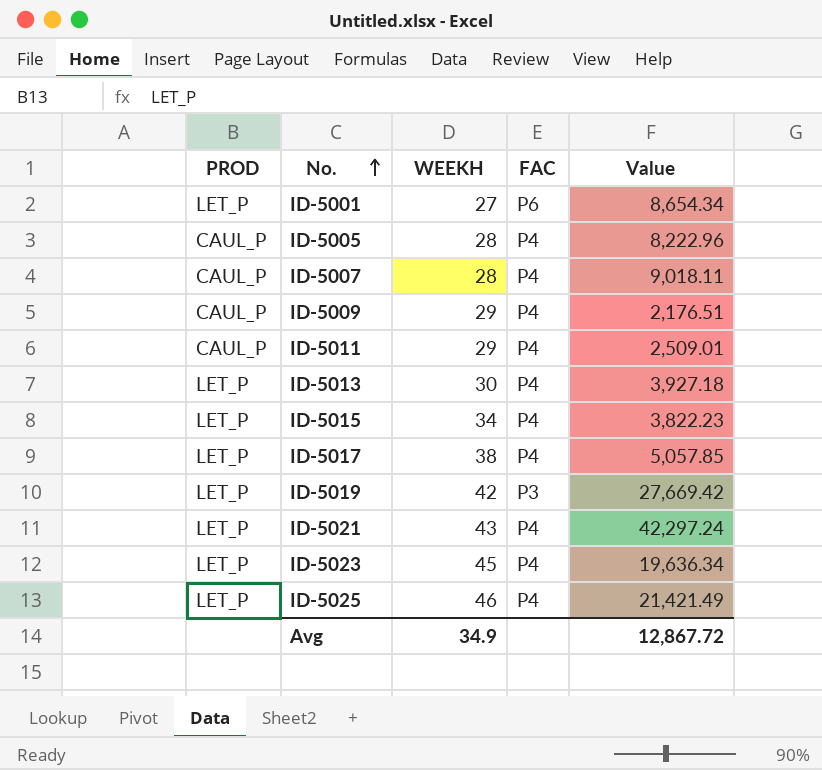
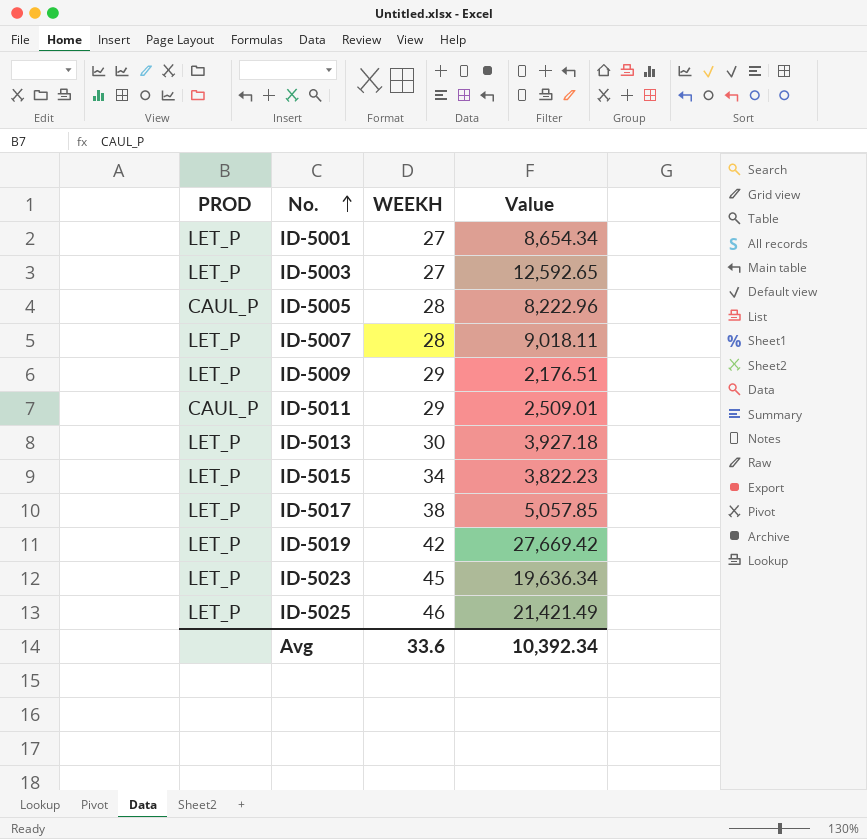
column FAC | position: 4 -> none
row ID-5021: LET_P | 43 | P4 | 42,297.24 -> none
row ID-5003: none -> LET_P | 27 | 12,592.65
ID-5007 | PROD: CAUL_P -> LET_P
ID-5009 | PROD: CAUL_P -> LET_P
Avg | WEEKH: 34.9 -> 33.6
Avg | Value: 12,867.72 -> 10,392.34

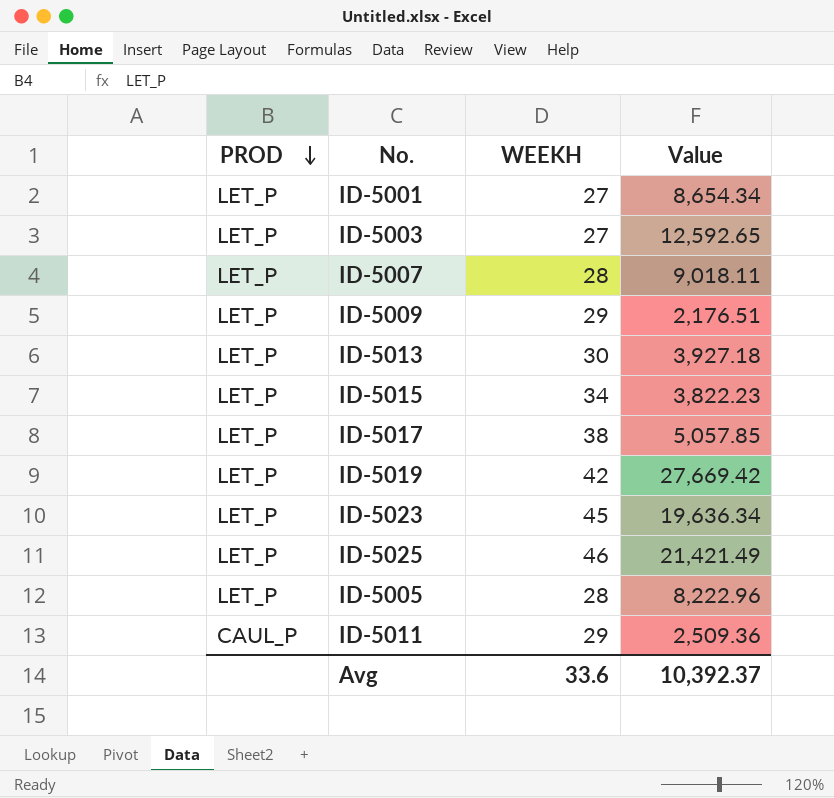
row order: No. ascending -> PROD descending
ID-5005 | PROD: CAUL_P -> LET_P
ID-5011 | Value: 2,509.01 -> 2,509.36
Avg | Value: 10,392.34 -> 10,392.37

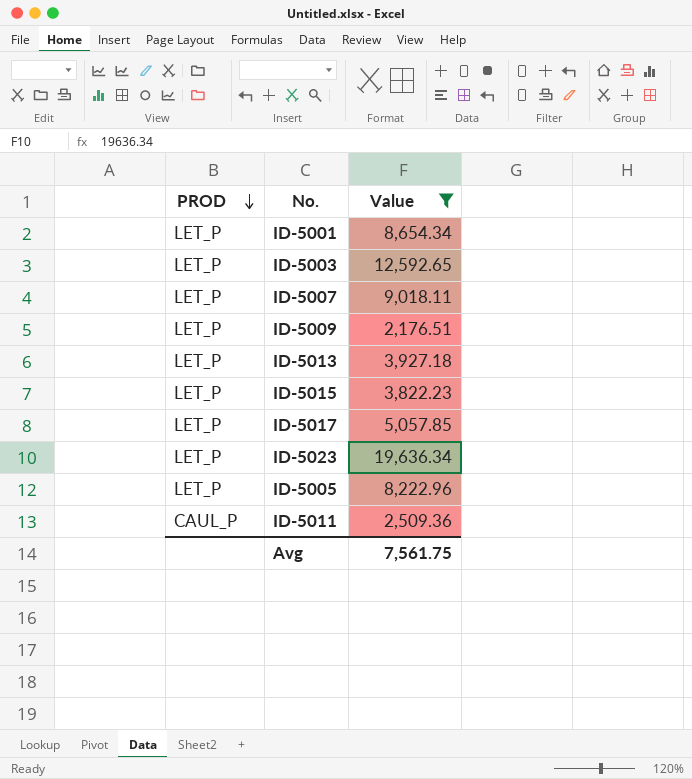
filter: none -> Value <= 19,636.34
column WEEKH | position: 3 -> none
Avg | Value: 10,392.37 -> 7,561.75

